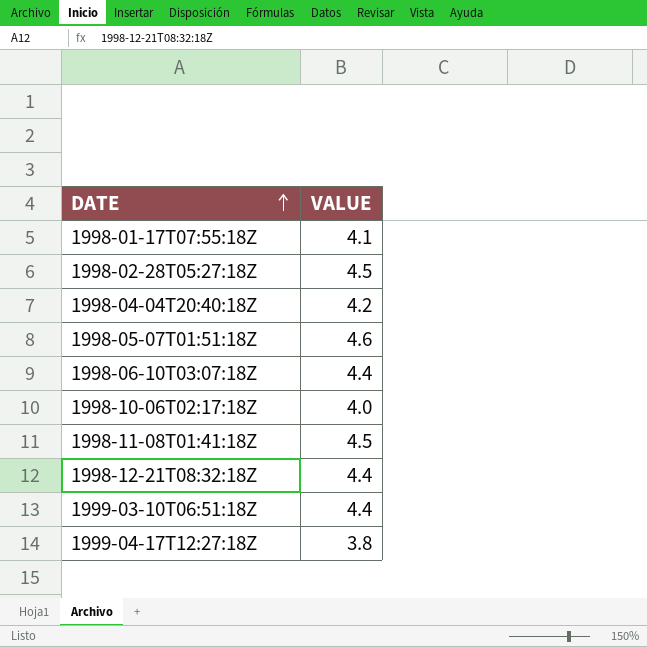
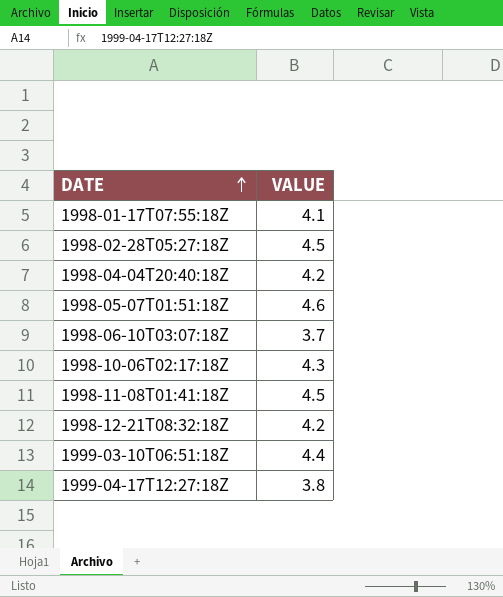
1998-06-10T03:07:18Z | VALUE: 4.4 -> 3.7
1998-10-06T02:17:18Z | VALUE: 4.0 -> 4.3
1998-12-21T08:32:18Z | VALUE: 4.4 -> 4.2

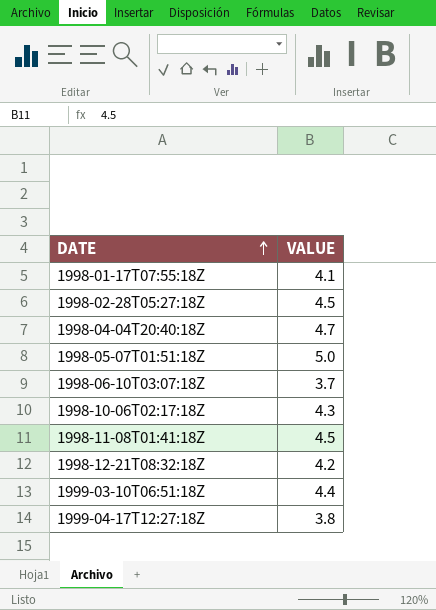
1998-04-04T20:40:18Z | VALUE: 4.2 -> 4.7
1998-05-07T01:51:18Z | VALUE: 4.6 -> 5.0

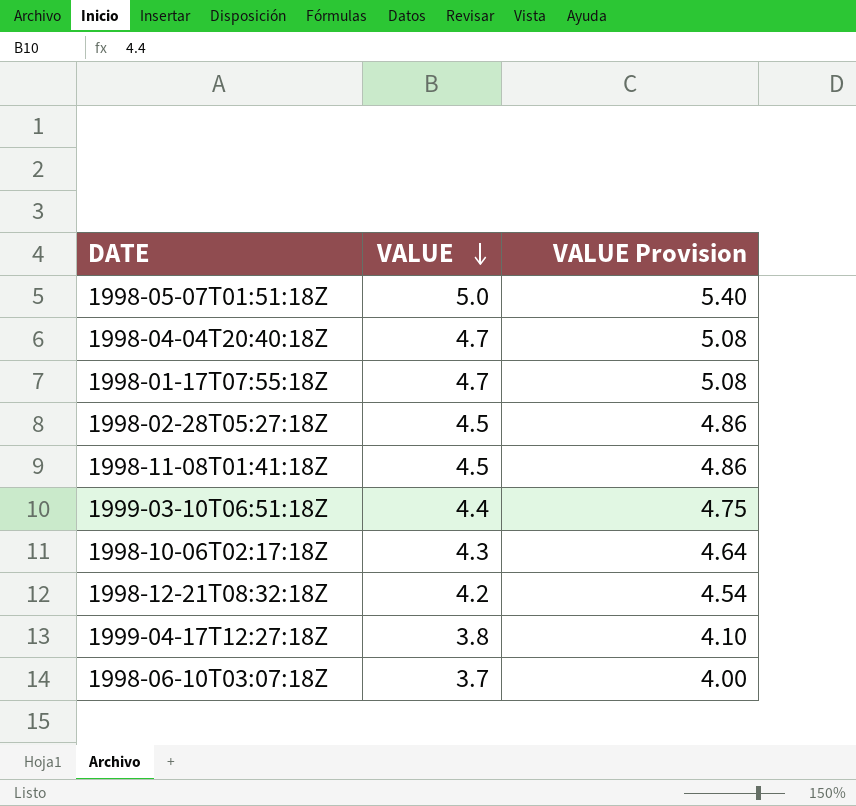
row order: DATE ascending -> VALUE descending
column VALUE Provision | formula: none -> [VALUE] * 1.08
1998-01-17T07:55:18Z | VALUE: 4.1 -> 4.7

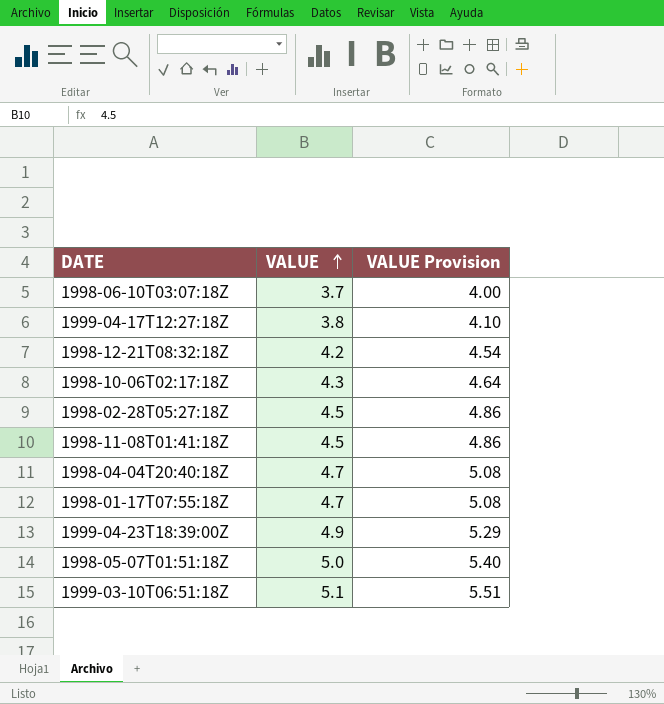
row order: VALUE descending -> VALUE ascending
row 1999-04-23T18:39:00Z: none -> 4.9 | 5.29
1999-03-10T06:51:18Z | VALUE: 4.4 -> 5.1
1999-03-10T06:51:18Z | VALUE Provision: 4.75 -> 5.51

